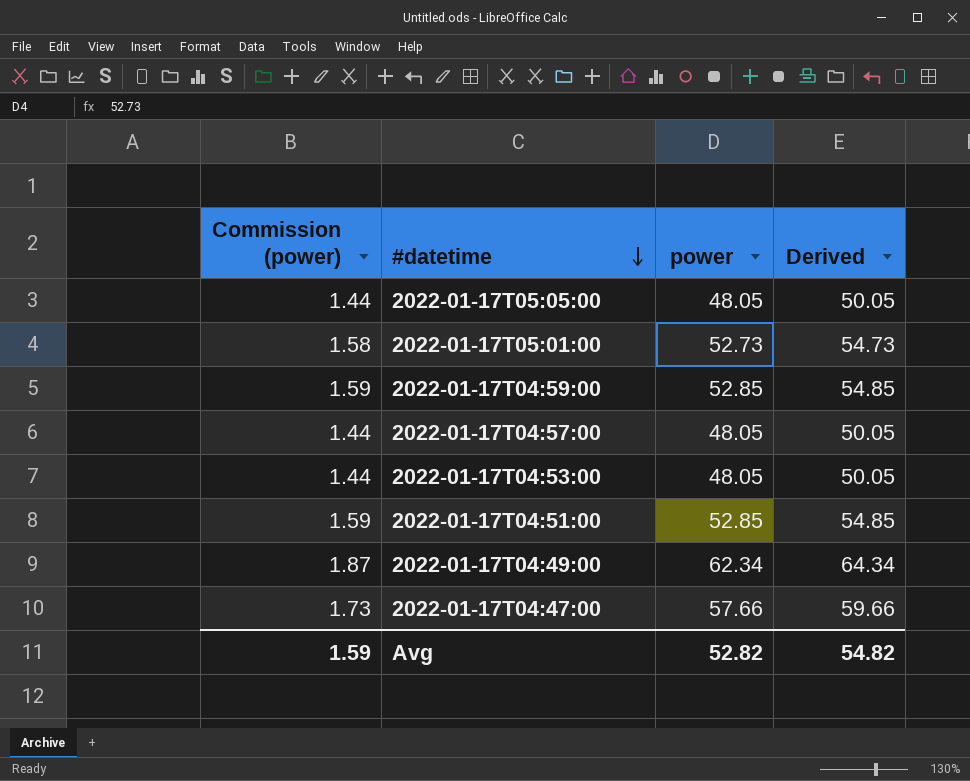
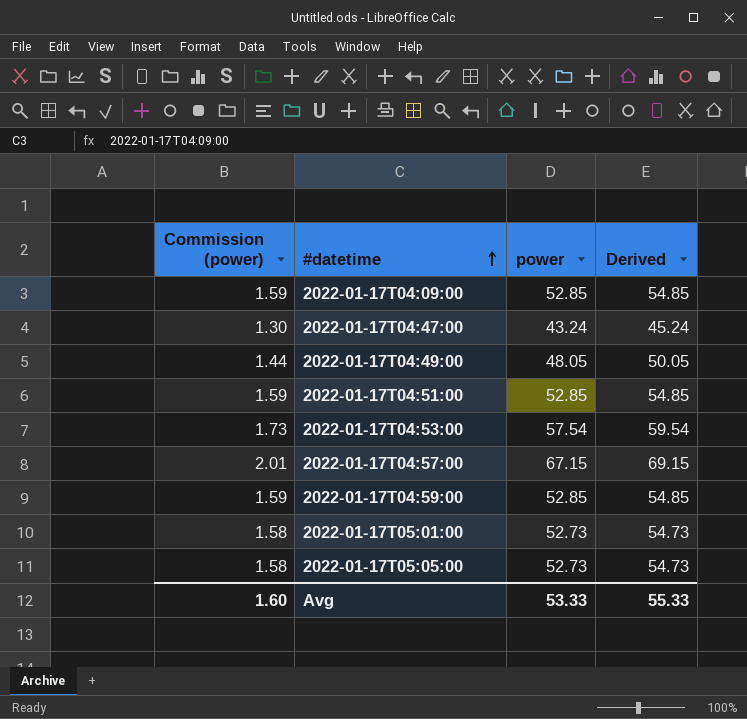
row order: #datetime descending -> #datetime ascending
row 2022-01-17T04:09:00: none -> 1.59 | 52.85 | 54.85
2022-01-17T04:47:00 | Commission (power): 1.73 -> 1.30
2022-01-17T04:47:00 | power: 57.66 -> 43.24
2022-01-17T04:47:00 | Derived: 59.66 -> 45.24
2022-01-17T04:49:00 | Commission (power): 1.87 -> 1.44
2022-01-17T04:49:00 | power: 62.34 -> 48.05
2022-01-17T04:49:00 | Derived: 64.34 -> 50.05
2022-01-17T04:53:00 | Commission (power): 1.44 -> 1.73
2022-01-17T04:53:00 | power: 48.05 -> 57.54
2022-01-17T04:53:00 | Derived: 50.05 -> 59.54
2022-01-17T04:57:00 | Commission (power): 1.44 -> 2.01
2022-01-17T04:57:00 | power: 48.05 -> 67.15
2022-01-17T04:57:00 | Derived: 50.05 -> 69.15
2022-01-17T05:05:00 | Commission (power): 1.44 -> 1.58
2022-01-17T05:05:00 | power: 48.05 -> 52.73
2022-01-17T05:05:00 | Derived: 50.05 -> 54.73
Avg | Commission (power): 1.59 -> 1.60
Avg | power: 52.82 -> 53.33
Avg | Derived: 54.82 -> 55.33

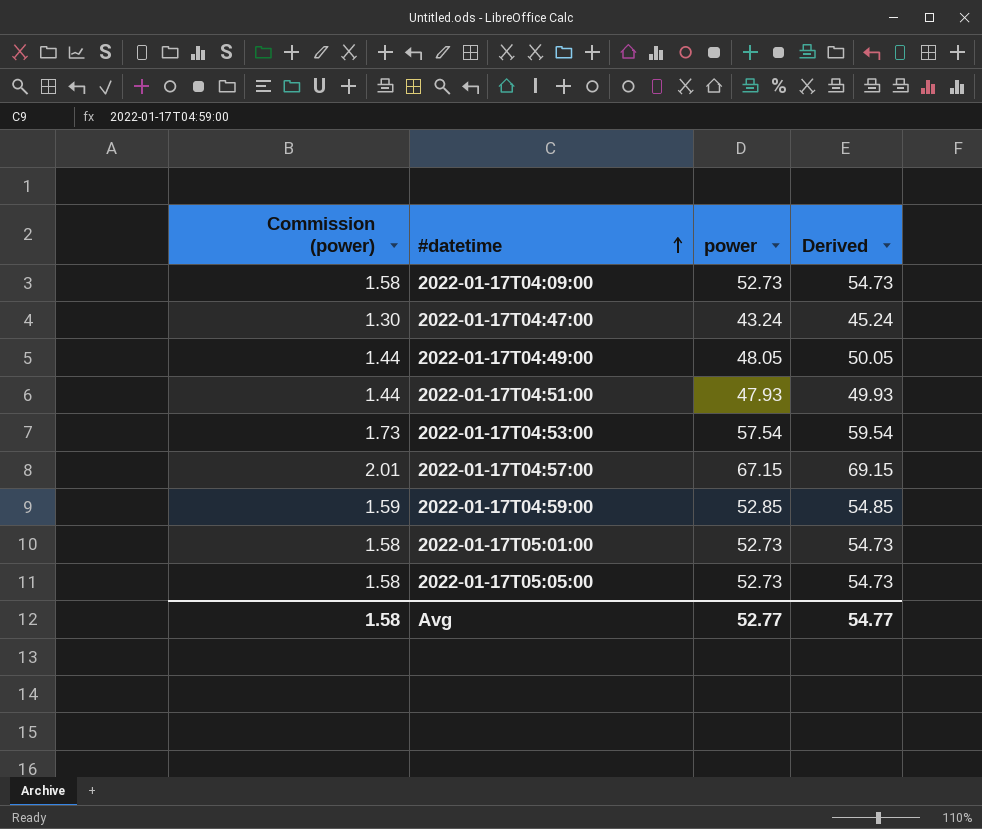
2022-01-17T04:09:00 | Commission (power): 1.59 -> 1.58
2022-01-17T04:09:00 | power: 52.85 -> 52.73
2022-01-17T04:09:00 | Derived: 54.85 -> 54.73
2022-01-17T04:51:00 | Commission (power): 1.59 -> 1.44
2022-01-17T04:51:00 | power: 52.85 -> 47.93
2022-01-17T04:51:00 | Derived: 54.85 -> 49.93
Avg | Commission (power): 1.60 -> 1.58
Avg | power: 53.33 -> 52.77
Avg | Derived: 55.33 -> 54.77

